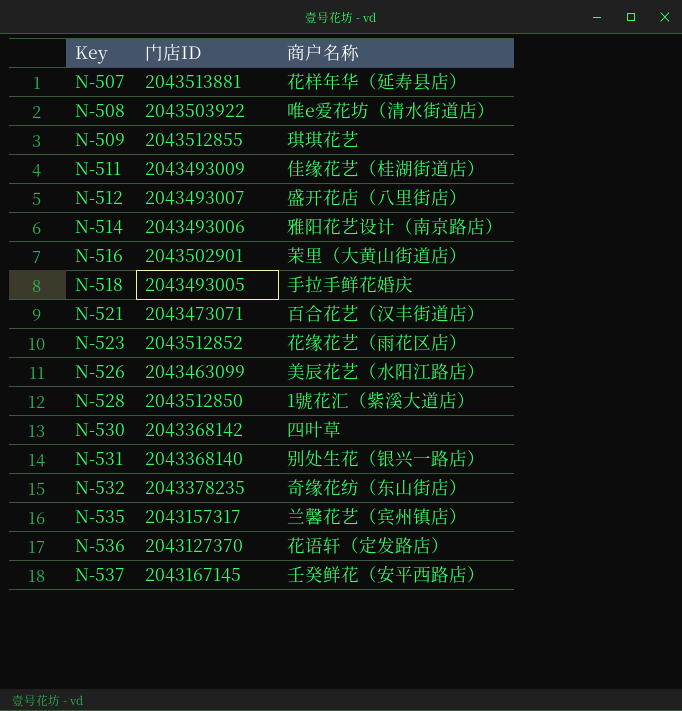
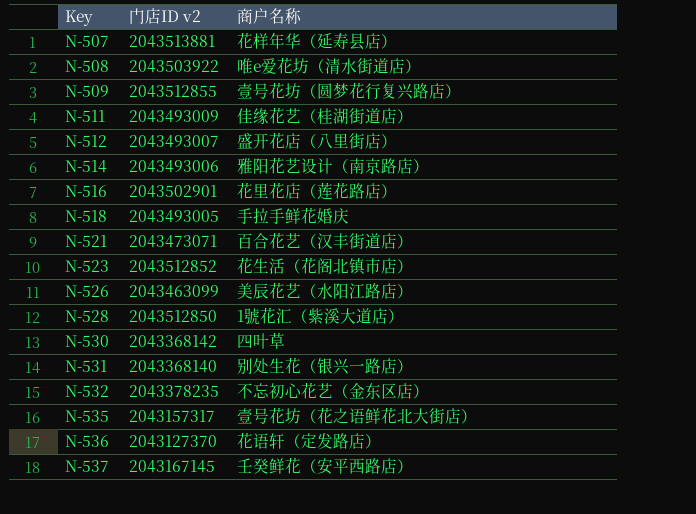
column name: 门店ID -> 门店ID v2
N-509 | 商户名称: 琪琪花艺 -> 壹号花坊（圆梦花行复兴路店）
N-516 | 商户名称: 茉里（大黄山街道店） -> 花里花店（莲花路店）
N-523 | 商户名称: 花缘花艺（雨花区店） -> 花生活（花阁北镇市店）
N-532 | 商户名称: 奇缘花纺（东山街店） -> 不忘初心花艺（金东区店）
N-535 | 商户名称: 兰馨花艺（宾州镇店） -> 壹号花坊（花之语鲜花北大街店）

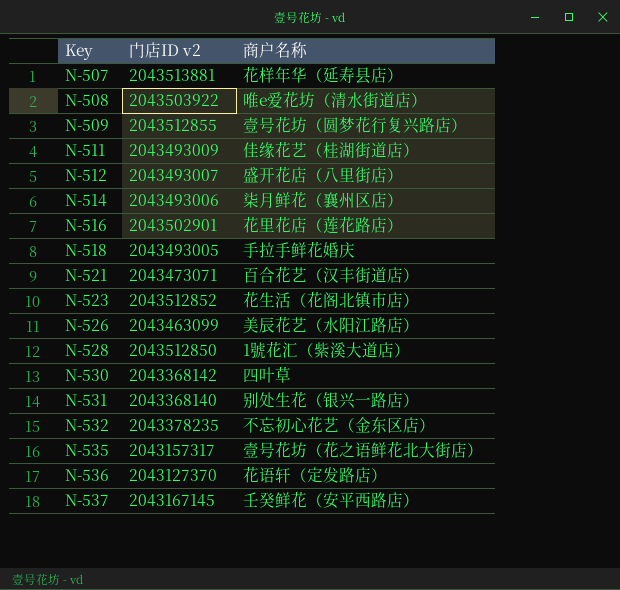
N-514 | 商户名称: 雅阳花艺设计（南京路店） -> 柒月鲜花（襄州区店）

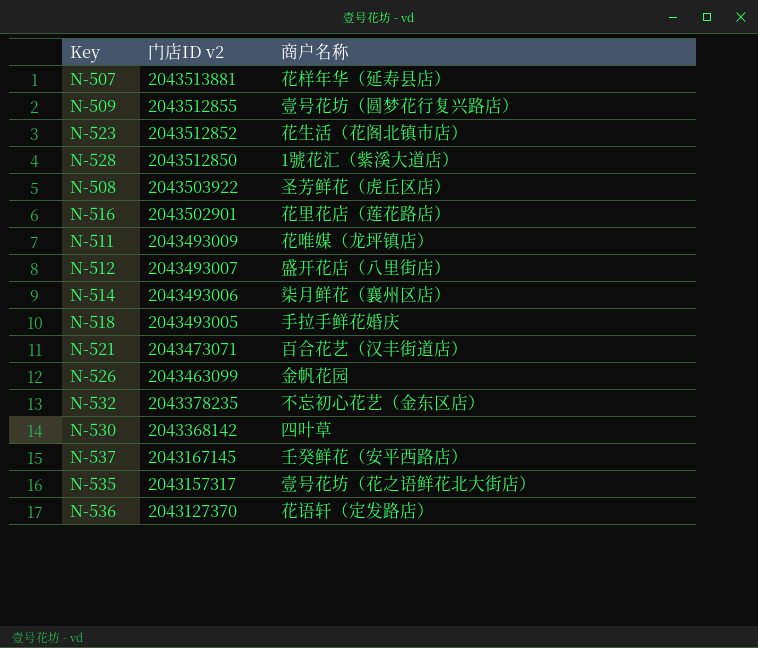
row order: Key ascending -> 门店ID v2 descending
row N-531: 2043368140 | 别处生花（银兴一路店） -> none
N-508 | 商户名称: 唯e爱花坊（清水街道店） -> 圣芳鲜花（虎丘区店）
N-511 | 商户名称: 佳缘花艺（桂湖街道店） -> 花唯媒（龙坪镇店）
N-526 | 商户名称: 美辰花艺（水阳江路店） -> 金帆花园

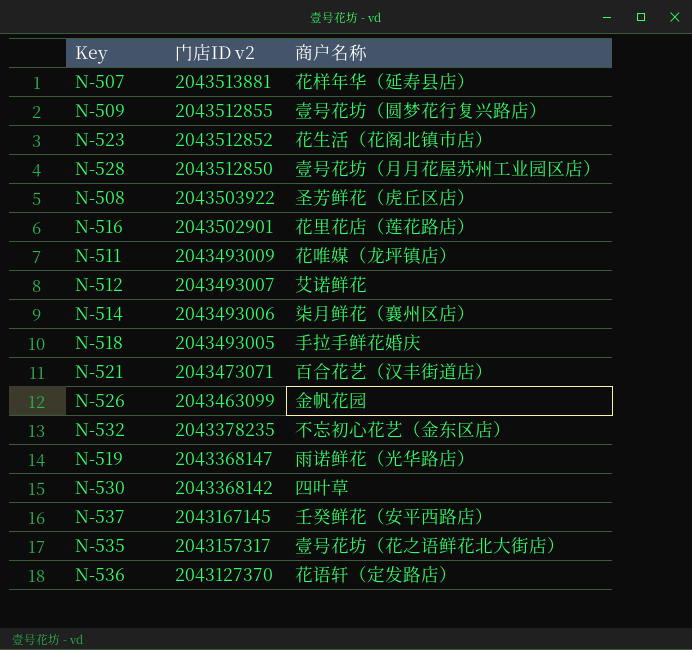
N-528 | 商户名称: 1號花汇（紫溪大道店） -> 壹号花坊（月月花屋苏州工业园区店）
N-512 | 商户名称: 盛开花店（八里街店） -> 艾诺鲜花
row N-519: none -> 2043368147 | 雨诺鲜花（光华路店）

